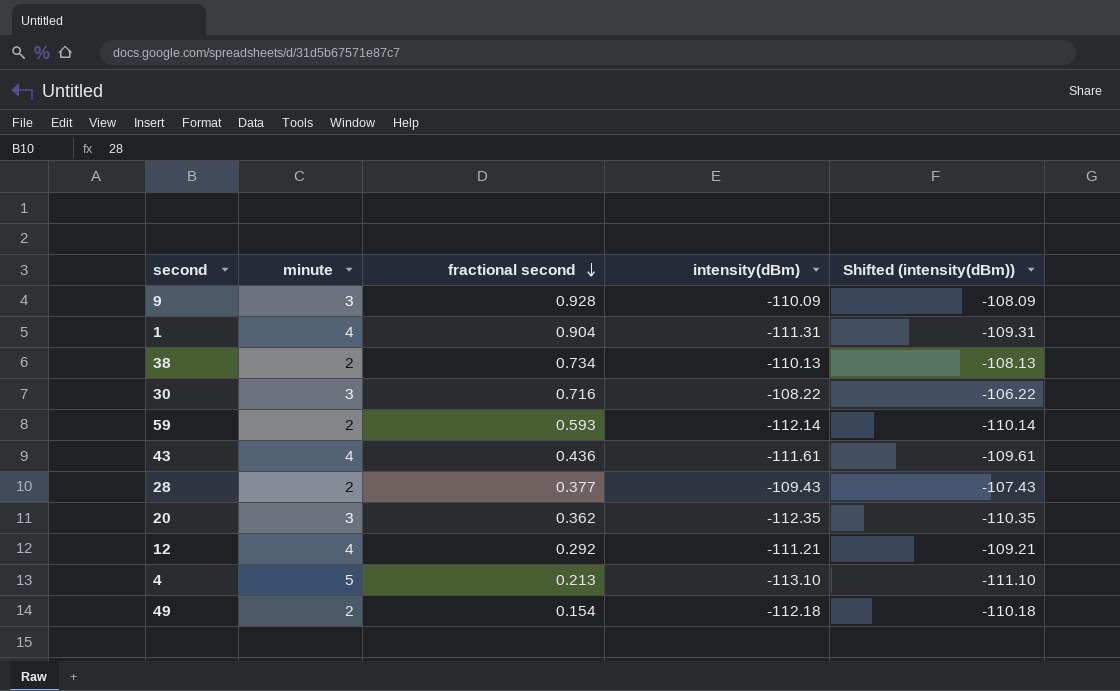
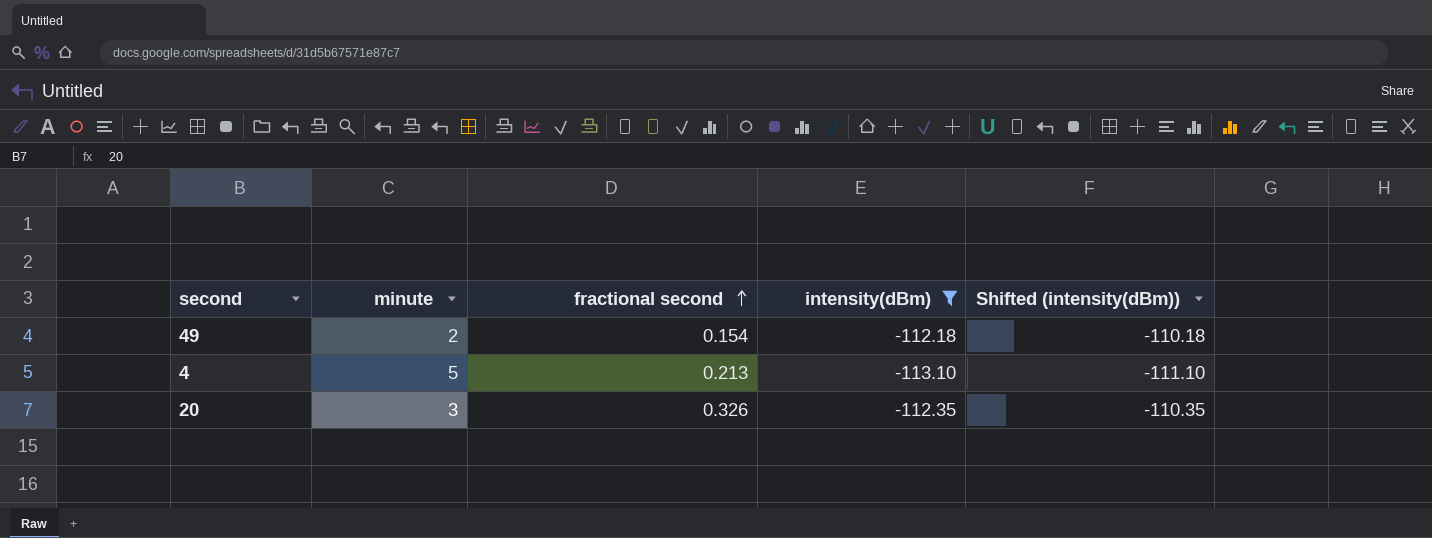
filter: none -> intensity(dBm) <= -112.18
row order: fractional second descending -> fractional second ascending
20 | fractional second: 0.362 -> 0.326

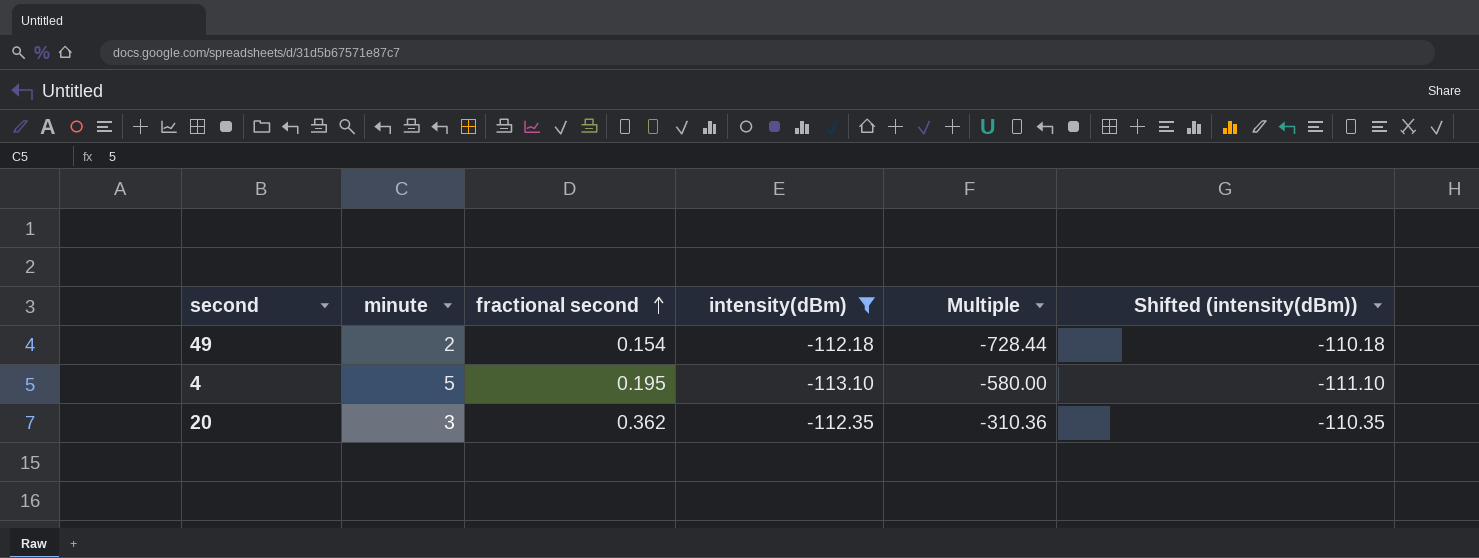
column Multiple | formula: none -> [intensity(dBm)] / [fractional second]
4 | fractional second: 0.213 -> 0.195
20 | fractional second: 0.326 -> 0.362

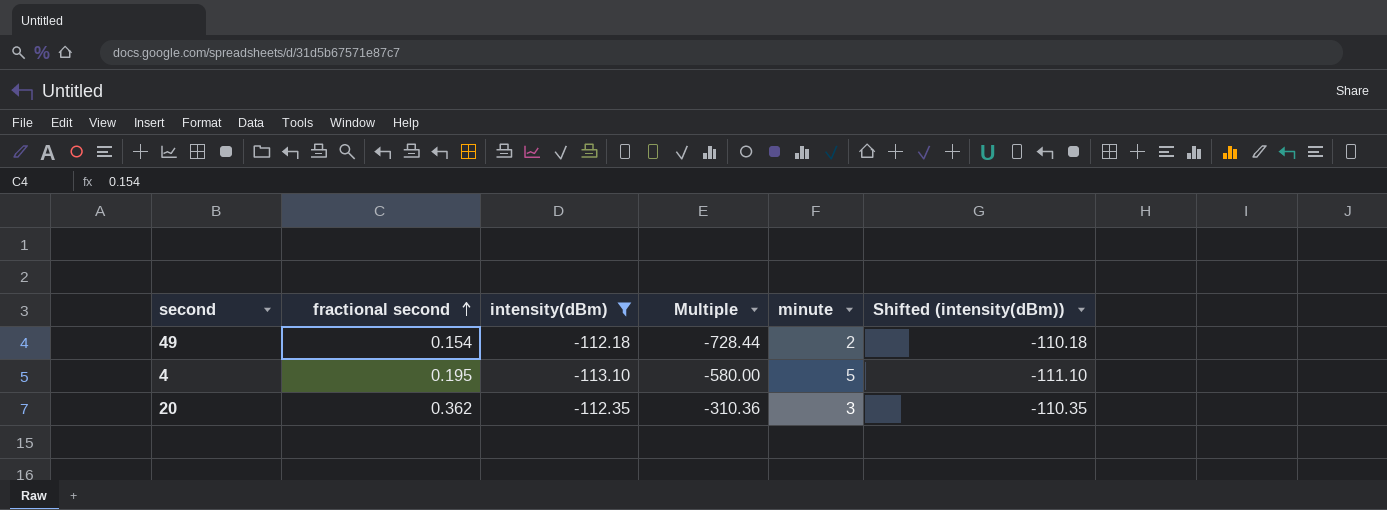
column minute | position: 2 -> 5

